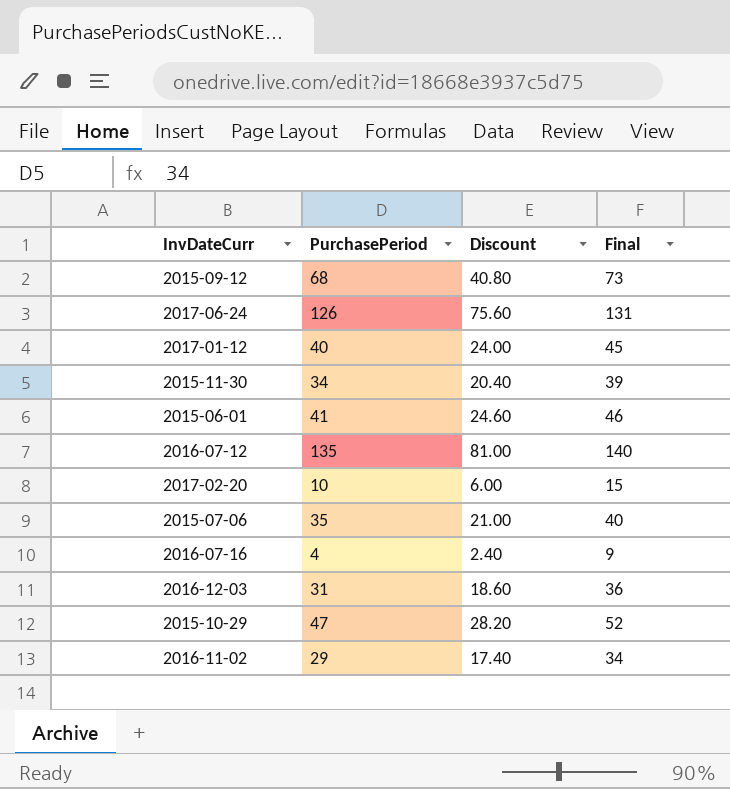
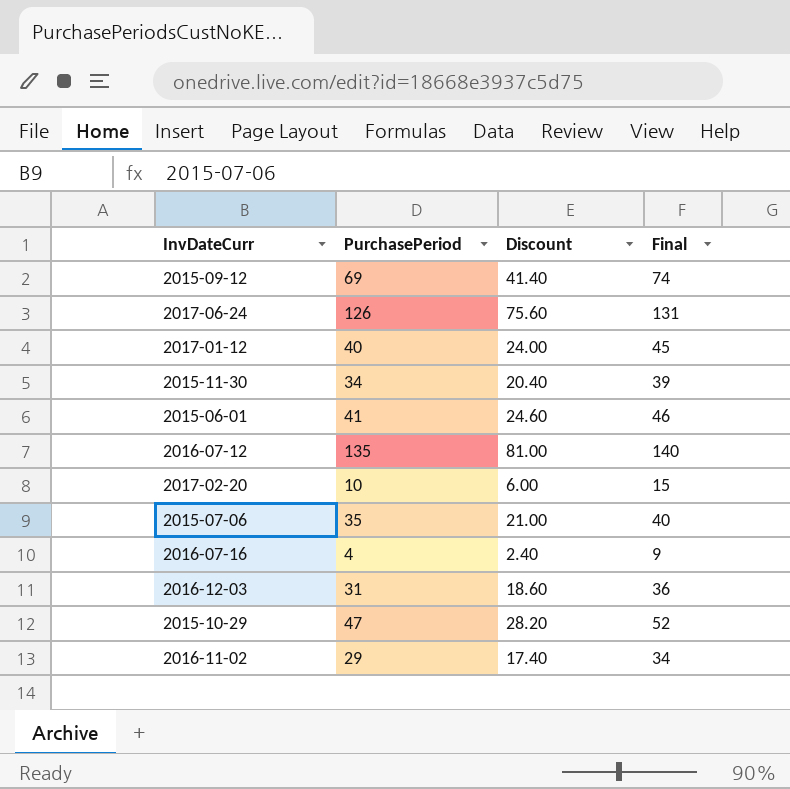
2015-09-12 | PurchasePeriod: 68 -> 69
2015-09-12 | Discount: 40.80 -> 41.40
2015-09-12 | Final: 73 -> 74

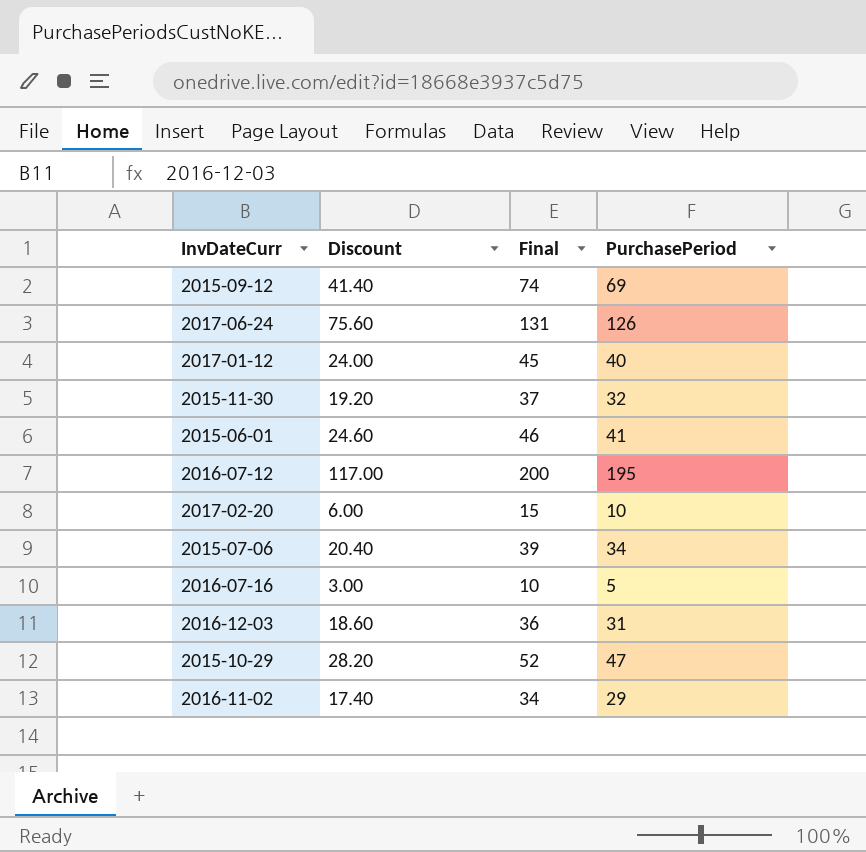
column PurchasePeriod | position: 2 -> 4
2015-11-30 | Discount: 20.40 -> 19.20
2015-11-30 | Final: 39 -> 37
2015-11-30 | PurchasePeriod: 34 -> 32
2016-07-12 | Discount: 81.00 -> 117.00
2016-07-12 | Final: 140 -> 200
2016-07-12 | PurchasePeriod: 135 -> 195
2015-07-06 | Discount: 21.00 -> 20.40
2015-07-06 | Final: 40 -> 39
2015-07-06 | PurchasePeriod: 35 -> 34
2016-07-16 | Discount: 2.40 -> 3.00
2016-07-16 | Final: 9 -> 10
2016-07-16 | PurchasePeriod: 4 -> 5

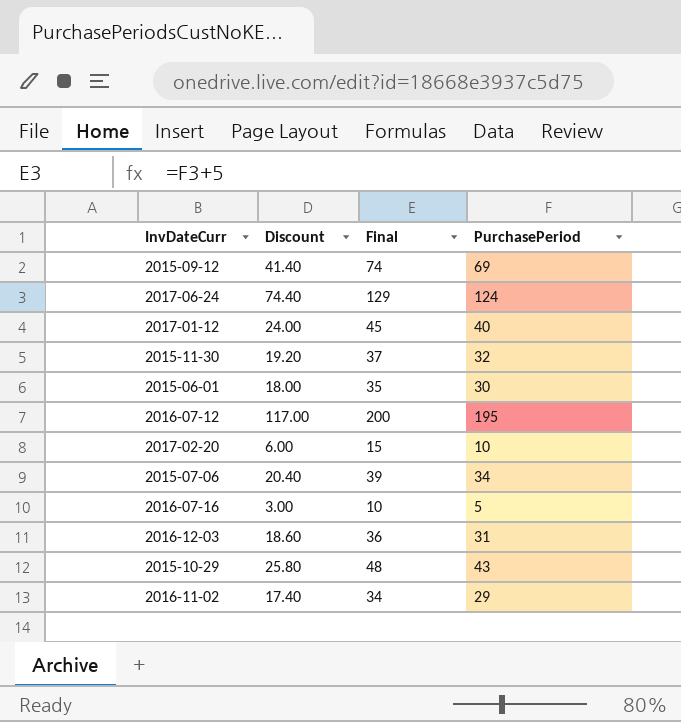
2017-06-24 | Discount: 75.60 -> 74.40
2017-06-24 | Final: 131 -> 129
2017-06-24 | PurchasePeriod: 126 -> 124
2015-06-01 | Discount: 24.60 -> 18.00
2015-06-01 | Final: 46 -> 35
2015-06-01 | PurchasePeriod: 41 -> 30
2015-10-29 | Discount: 28.20 -> 25.80
2015-10-29 | Final: 52 -> 48
2015-10-29 | PurchasePeriod: 47 -> 43

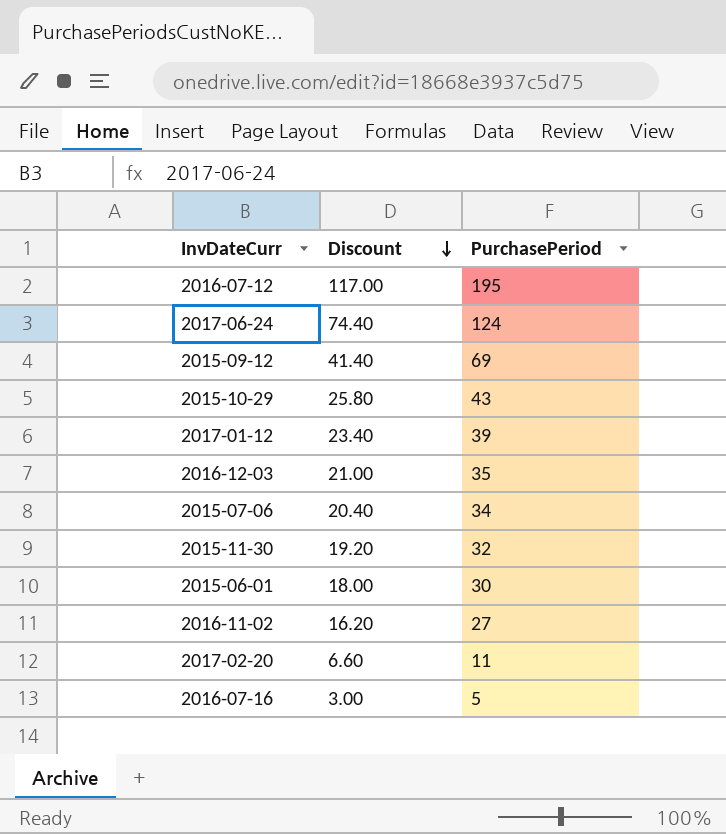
row order: none -> Discount descending
column Final | formula: [PurchasePeriod] + 5 -> none
2017-01-12 | Discount: 24.00 -> 23.40
2017-01-12 | PurchasePeriod: 40 -> 39
2016-12-03 | Discount: 18.60 -> 21.00
2016-12-03 | PurchasePeriod: 31 -> 35
2016-11-02 | Discount: 17.40 -> 16.20
2016-11-02 | PurchasePeriod: 29 -> 27
2017-02-20 | Discount: 6.00 -> 6.60
2017-02-20 | PurchasePeriod: 10 -> 11

